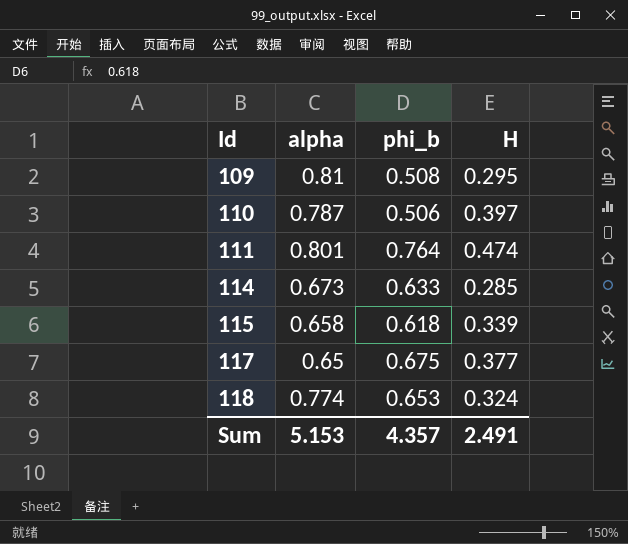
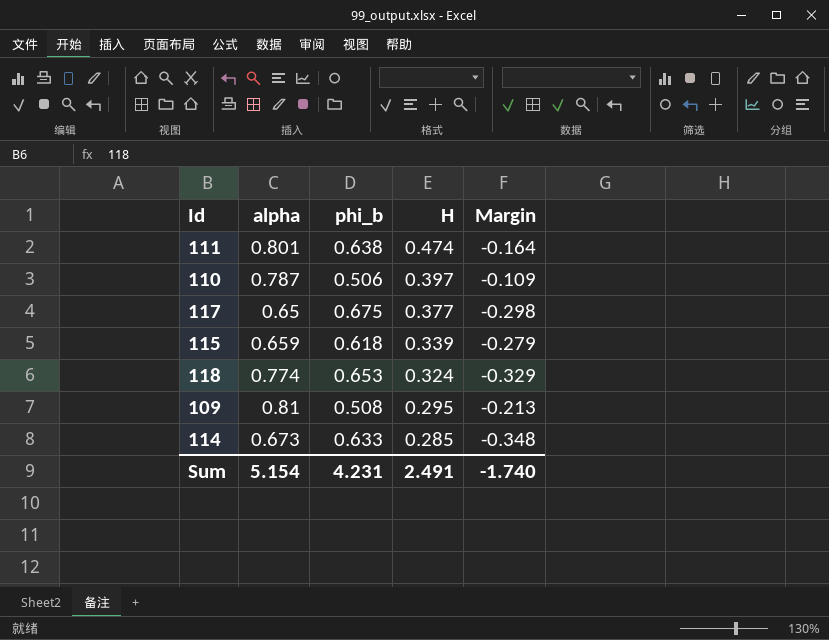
row order: Id ascending -> H descending
column Margin | formula: none -> [H] - [phi_b]
111 | phi_b: 0.764 -> 0.638
115 | alpha: 0.658 -> 0.659
Sum | alpha: 5.153 -> 5.154
Sum | phi_b: 4.357 -> 4.231

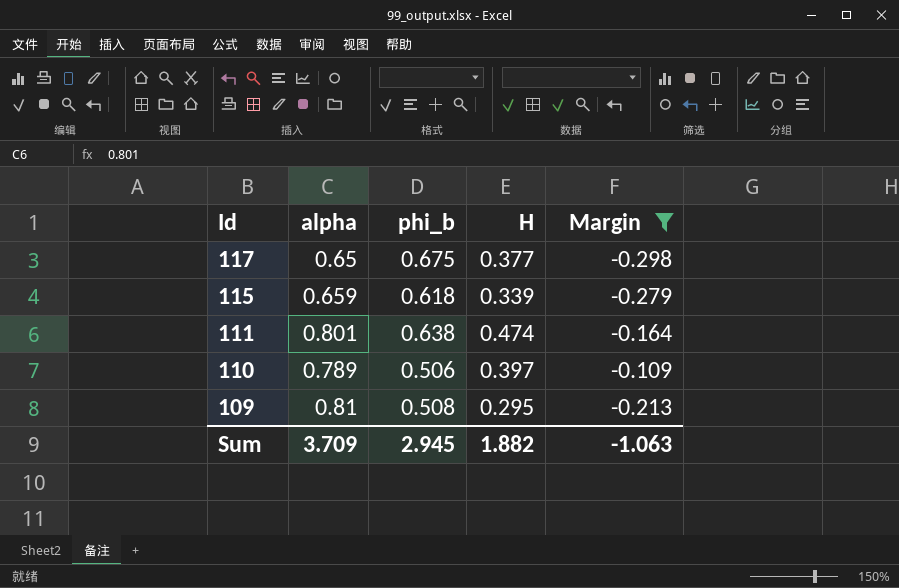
filter: none -> Margin >= -0.298
row order: H descending -> Id descending
110 | alpha: 0.787 -> 0.789
Sum | alpha: 5.154 -> 3.709
Sum | phi_b: 4.231 -> 2.945
Sum | H: 2.491 -> 1.882
Sum | Margin: -1.740 -> -1.063

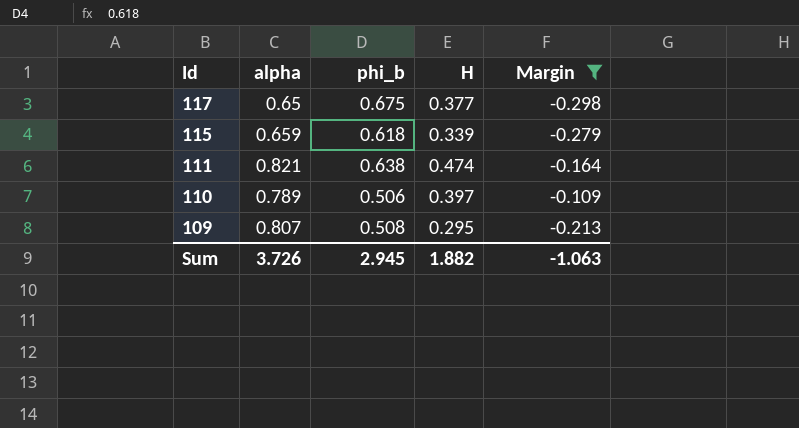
111 | alpha: 0.801 -> 0.821
109 | alpha: 0.81 -> 0.807
Sum | alpha: 3.709 -> 3.726

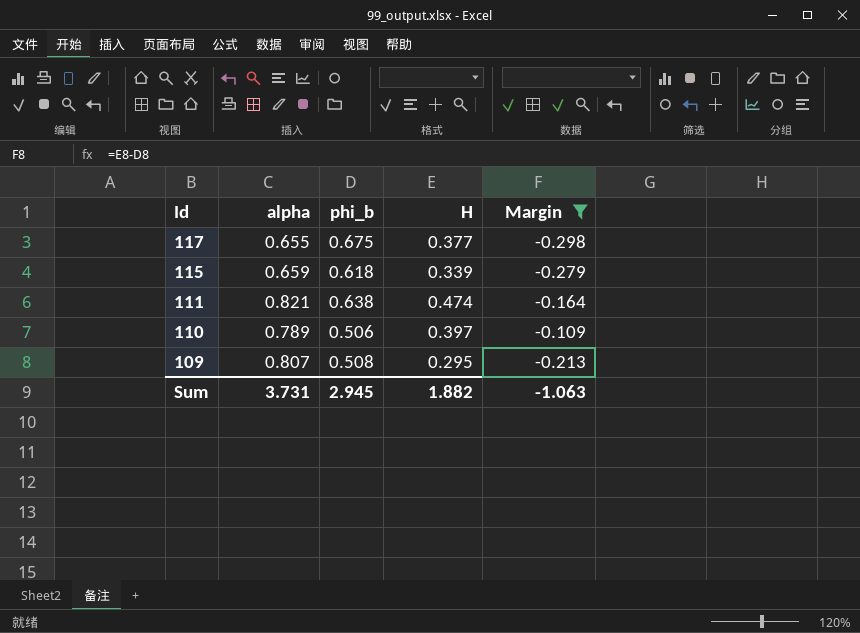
117 | alpha: 0.65 -> 0.655
Sum | alpha: 3.726 -> 3.731

